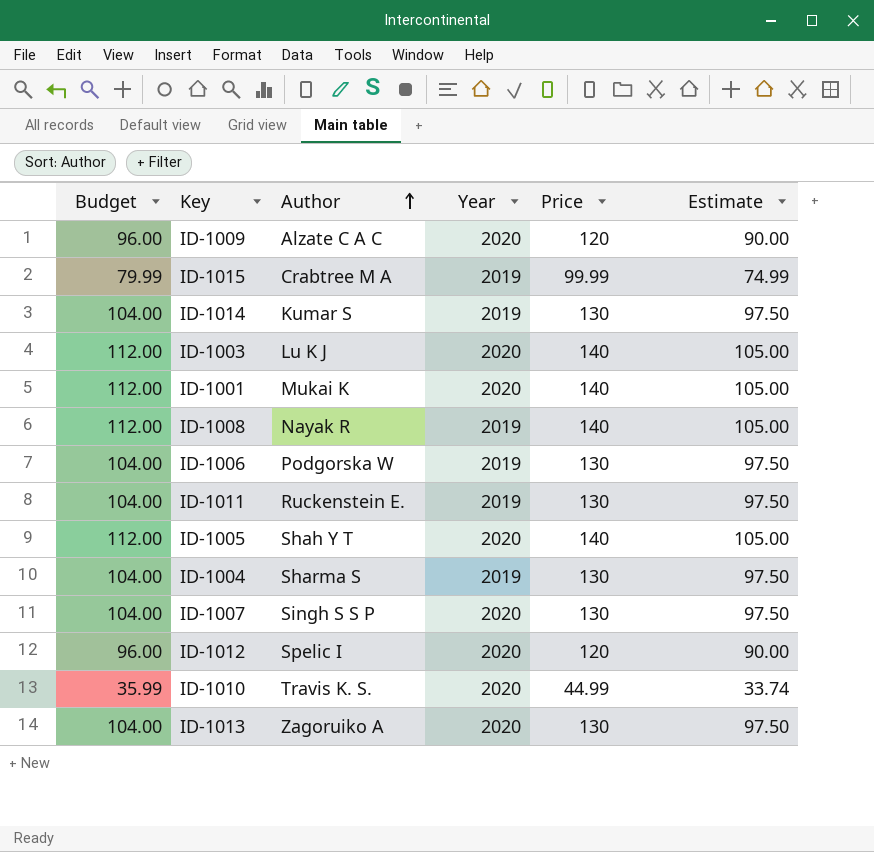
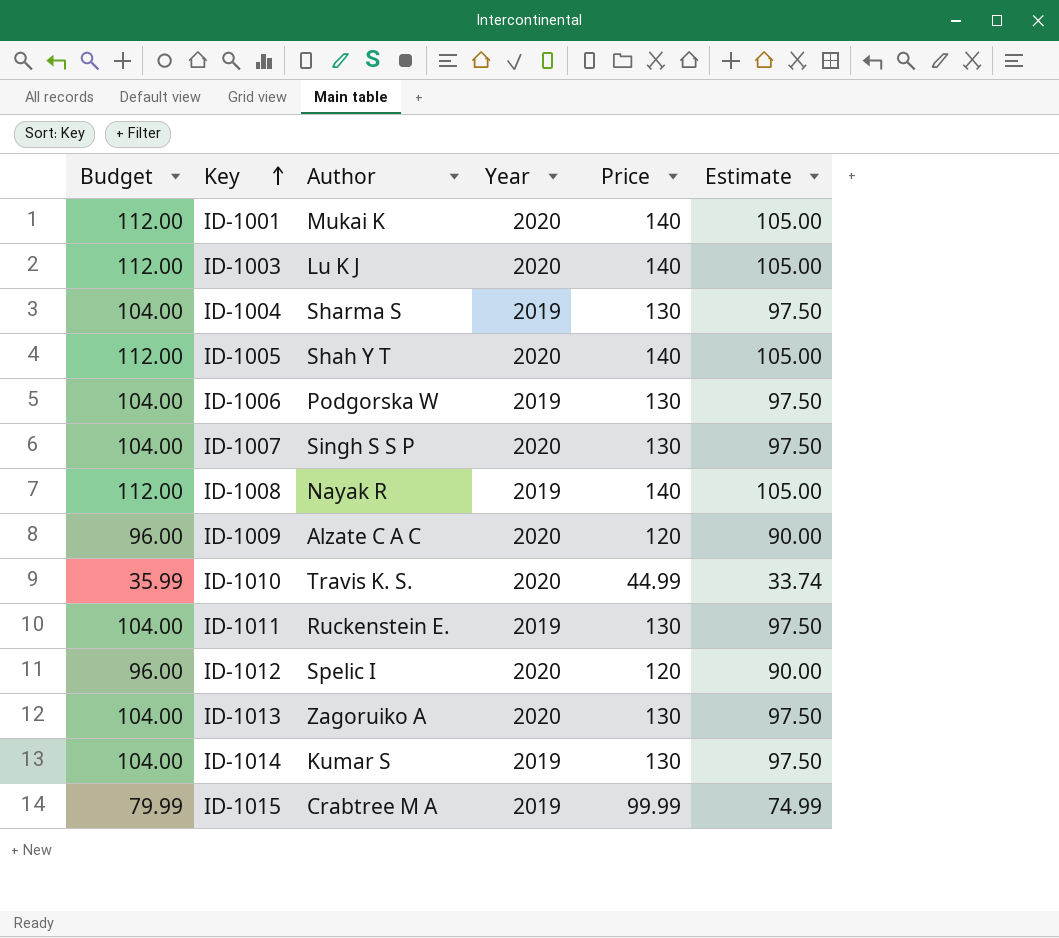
row order: Author ascending -> Key ascending

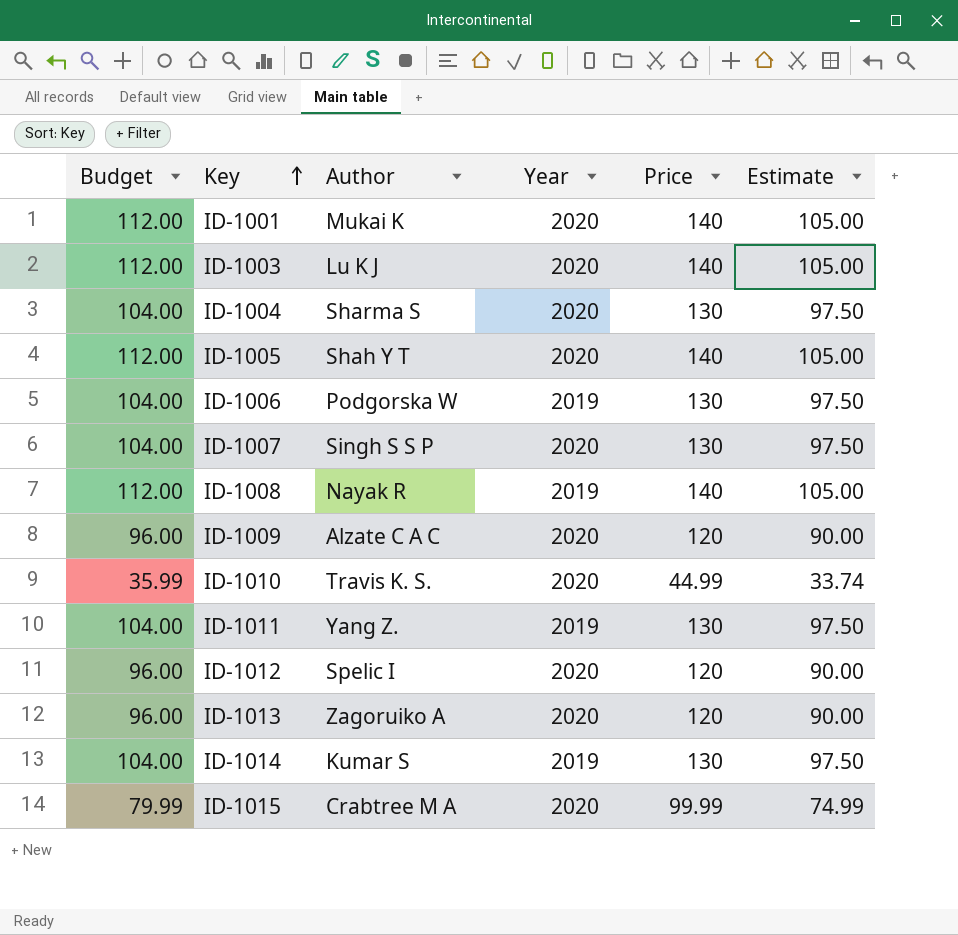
ID-1004 | Year: 2019 -> 2020
ID-1011 | Author: Ruckenstein E. -> Yang Z.
ID-1013 | Budget: 104.00 -> 96.00
ID-1013 | Price: 130 -> 120
ID-1013 | Estimate: 97.50 -> 90.00
ID-1015 | Year: 2019 -> 2020

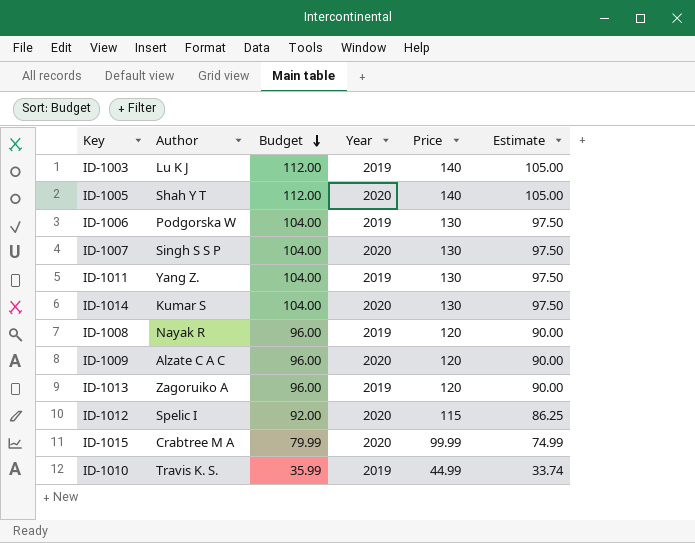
row order: Key ascending -> Budget descending
column Budget | position: 1 -> 3
row ID-1001: 112.00 | Mukai K | 2020 | 140 | 105.00 -> none
row ID-1004: 104.00 | Sharma S | 2020 | 130 | 97.50 -> none
ID-1003 | Year: 2020 -> 2019
ID-1014 | Year: 2019 -> 2020
ID-1008 | Budget: 112.00 -> 96.00
ID-1008 | Price: 140 -> 120
ID-1008 | Estimate: 105.00 -> 90.00
ID-1013 | Year: 2020 -> 2019
ID-1012 | Budget: 96.00 -> 92.00
ID-1012 | Price: 120 -> 115
ID-1012 | Estimate: 90.00 -> 86.25
ID-1010 | Year: 2020 -> 2019

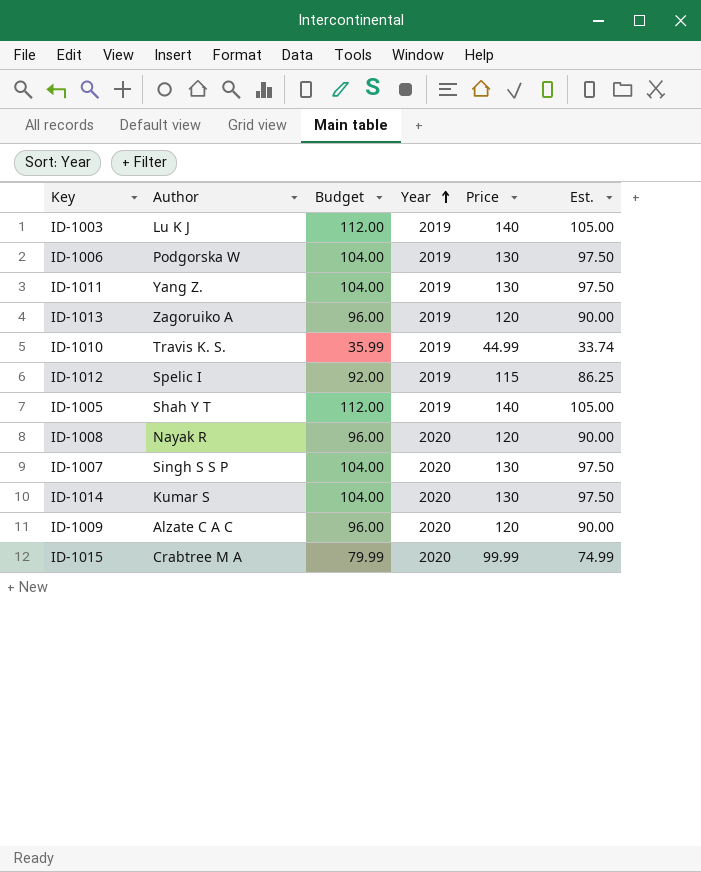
row order: Budget descending -> Year ascending
column name: Estimate -> Est.
ID-1012 | Year: 2020 -> 2019
ID-1005 | Year: 2020 -> 2019
ID-1008 | Year: 2019 -> 2020

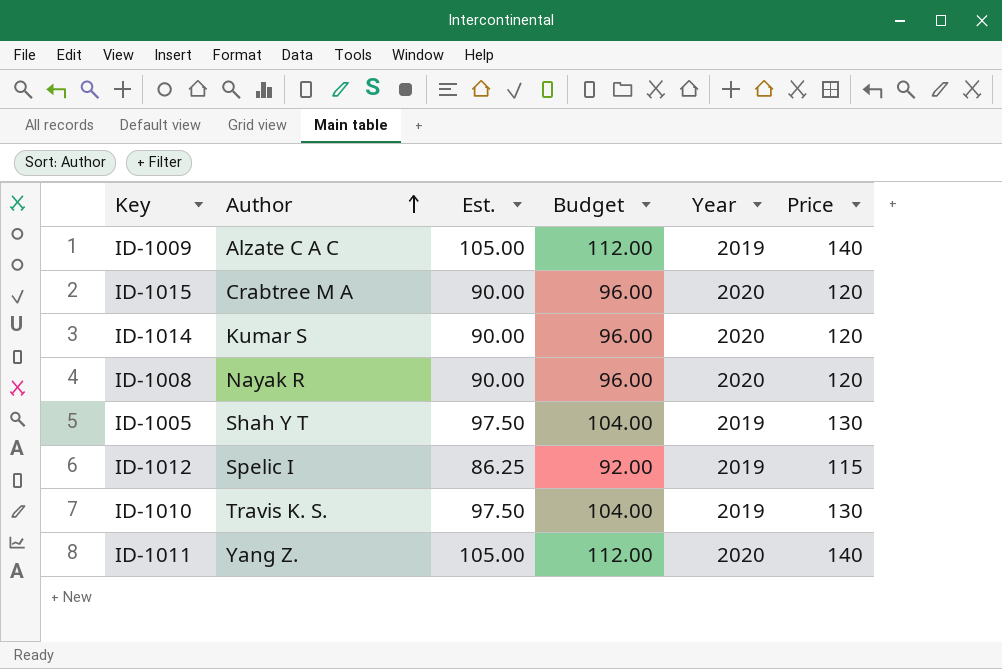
row order: Year ascending -> Author ascending
column Est. | position: 6 -> 3
row ID-1003: Lu K J | 112.00 | 2019 | 140 | 105.00 -> none
row ID-1006: Podgorska W | 104.00 | 2019 | 130 | 97.50 -> none
row ID-1013: Zagoruiko A | 96.00 | 2019 | 120 | 90.00 -> none
row ID-1007: Singh S S P | 104.00 | 2020 | 130 | 97.50 -> none
ID-1009 | Est.: 90.00 -> 105.00
ID-1009 | Budget: 96.00 -> 112.00
ID-1009 | Year: 2020 -> 2019
ID-1009 | Price: 120 -> 140
ID-1015 | Est.: 74.99 -> 90.00
ID-1015 | Budget: 79.99 -> 96.00
ID-1015 | Price: 99.99 -> 120
ID-1014 | Est.: 97.50 -> 90.00
ID-1014 | Budget: 104.00 -> 96.00
ID-1014 | Price: 130 -> 120
ID-1005 | Est.: 105.00 -> 97.50
ID-1005 | Budget: 112.00 -> 104.00
ID-1005 | Price: 140 -> 130
ID-1010 | Est.: 33.74 -> 97.50
ID-1010 | Budget: 35.99 -> 104.00
ID-1010 | Price: 44.99 -> 130
ID-1011 | Est.: 97.50 -> 105.00
ID-1011 | Budget: 104.00 -> 112.00
ID-1011 | Year: 2019 -> 2020
ID-1011 | Price: 130 -> 140

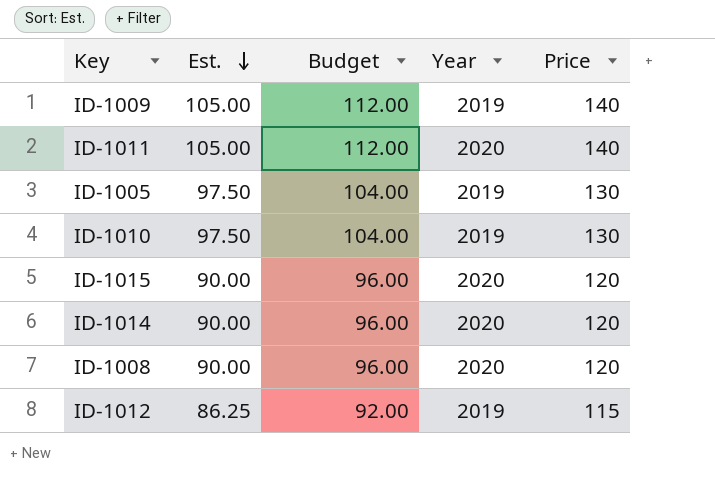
row order: Author ascending -> Est. descending
column Author | position: 2 -> none

